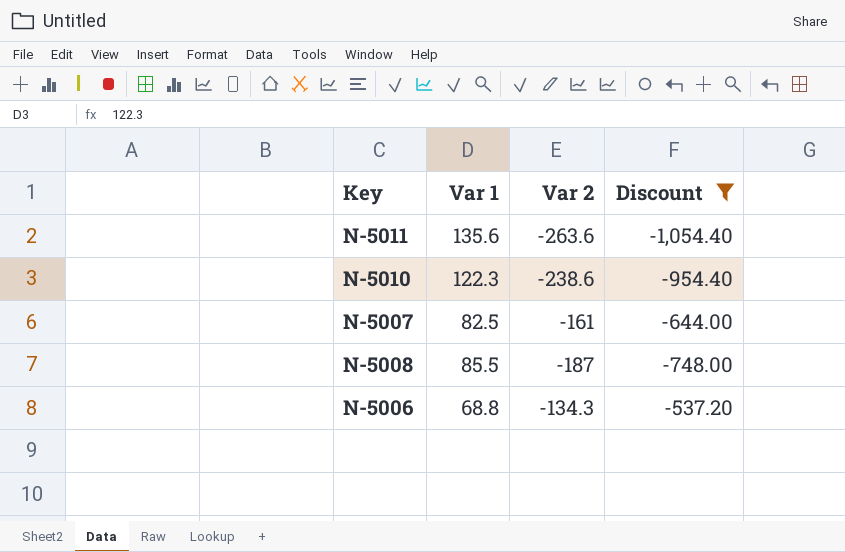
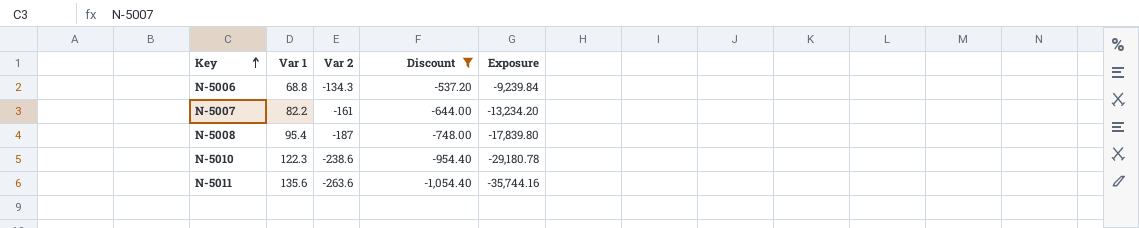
row order: none -> Key ascending
column Exposure | formula: none -> [Var 1] * [Var 2]
N-5007 | Var 1: 82.5 -> 82.2
N-5008 | Var 1: 85.5 -> 95.4

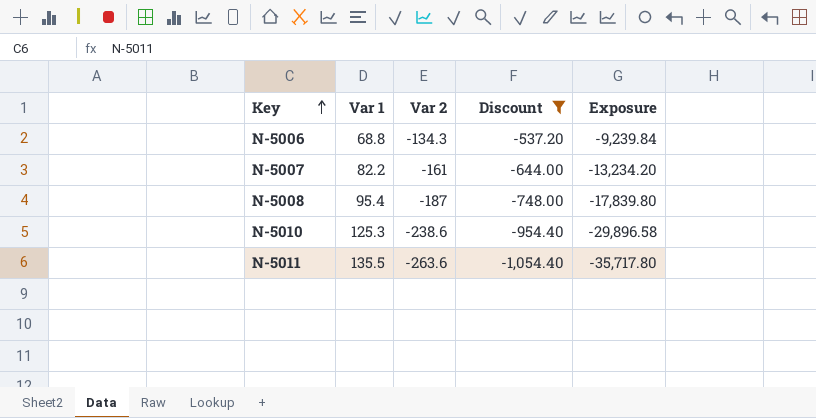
N-5010 | Var 1: 122.3 -> 125.3
N-5010 | Exposure: -29,180.78 -> -29,896.58
N-5011 | Var 1: 135.6 -> 135.5
N-5011 | Exposure: -35,744.16 -> -35,717.80

